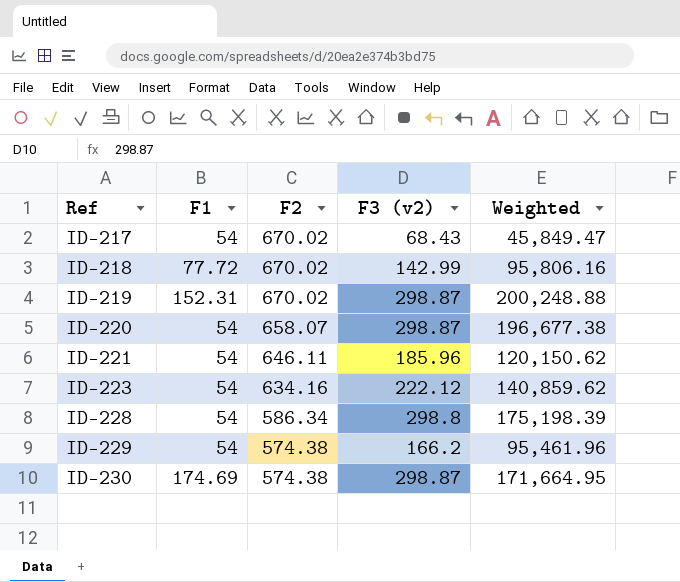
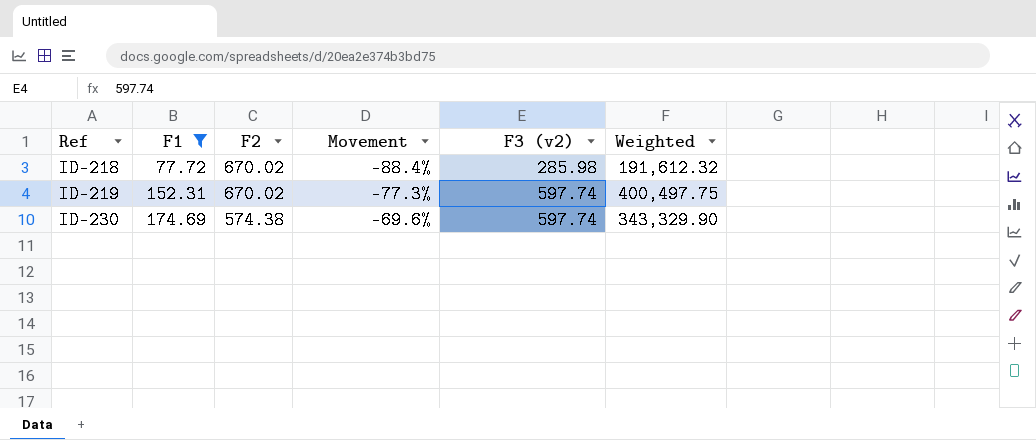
filter: none -> F1 != 54
column Movement | formula: none -> ([F1] - [F2]) / [F2]
ID-218 | F3 (v2): 142.99 -> 285.98
ID-218 | Weighted: 95,806.16 -> 191,612.32
ID-219 | F3 (v2): 298.87 -> 597.74
ID-219 | Weighted: 200,248.88 -> 400,497.75
ID-230 | F3 (v2): 298.87 -> 597.74
ID-230 | Weighted: 171,664.95 -> 343,329.90

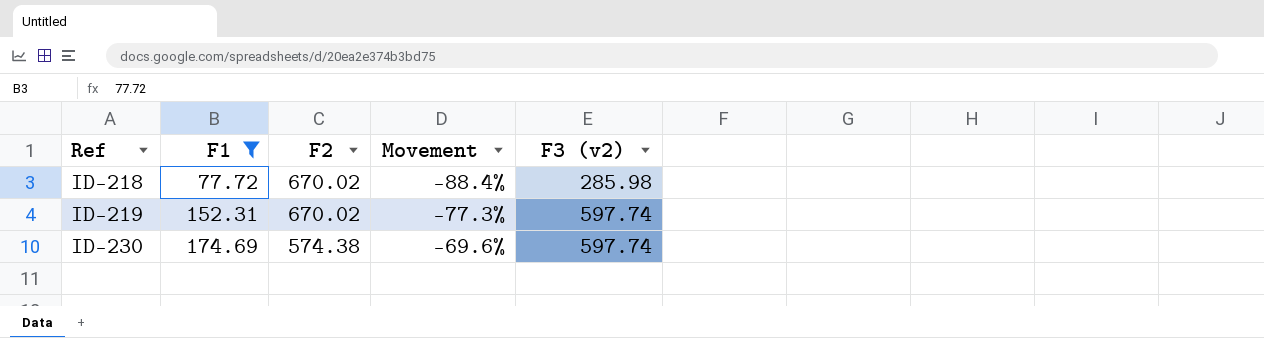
column Weighted | formula: [F2] * [F3 (v2)] -> none

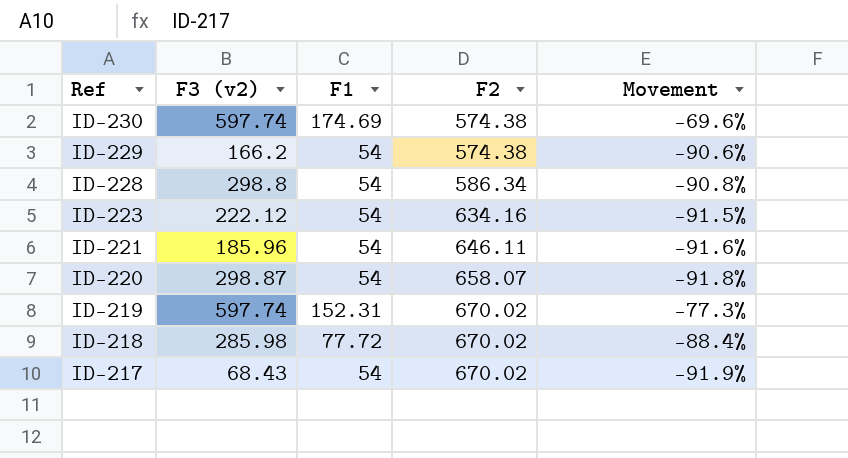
filter: F1 != 54 -> none
row order: Ref ascending -> Ref descending
column F3 (v2) | position: 5 -> 2

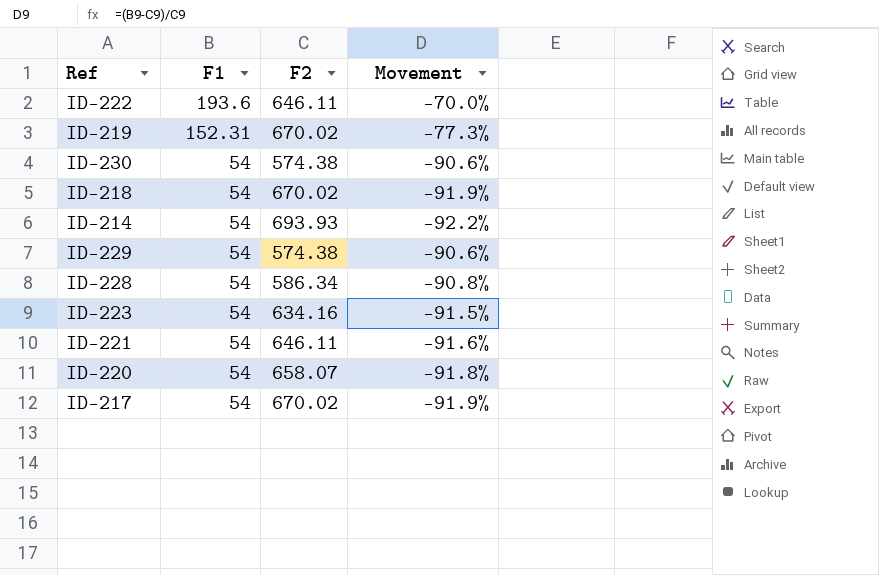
row order: Ref descending -> F1 descending
column F3 (v2) | position: 2 -> none
row ID-222: none -> 193.6 | 646.11 | -70.0%
ID-230 | F1: 174.69 -> 54
ID-230 | Movement: -69.6% -> -90.6%
ID-218 | F1: 77.72 -> 54
ID-218 | Movement: -88.4% -> -91.9%
row ID-214: none -> 54 | 693.93 | -92.2%

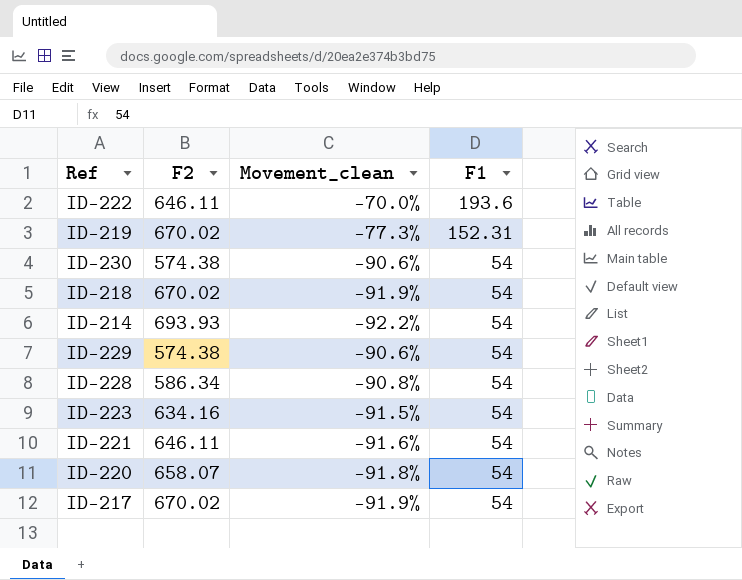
column name: Movement -> Movement_clean
column F1 | position: 2 -> 4

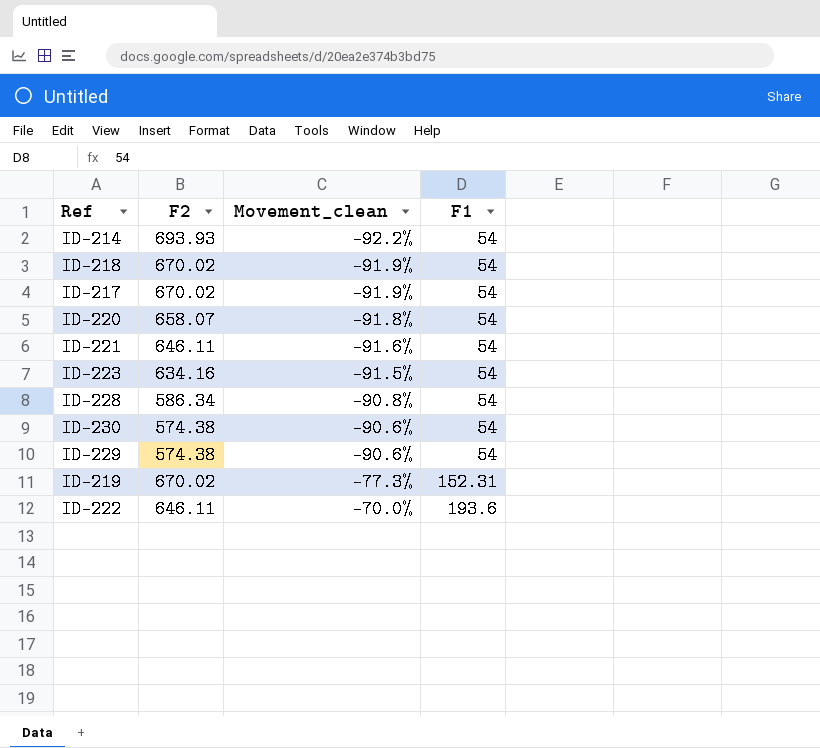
row order: F1 descending -> Movement_clean ascending

